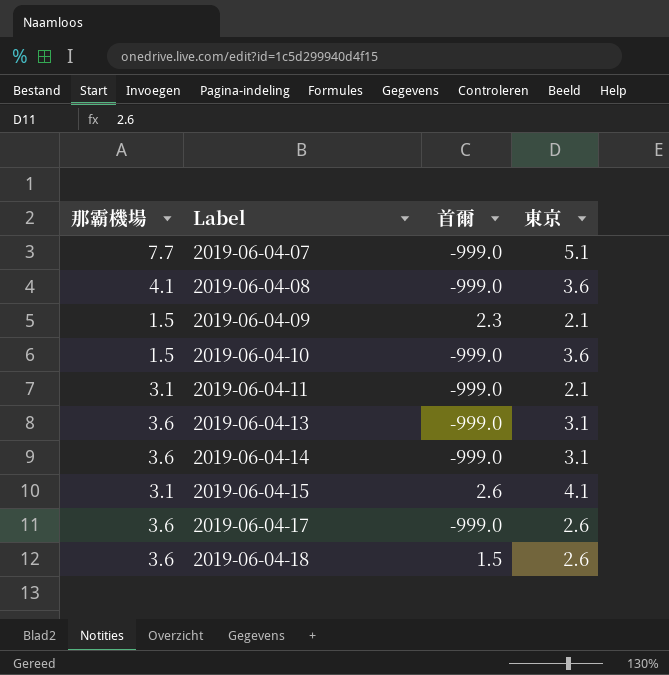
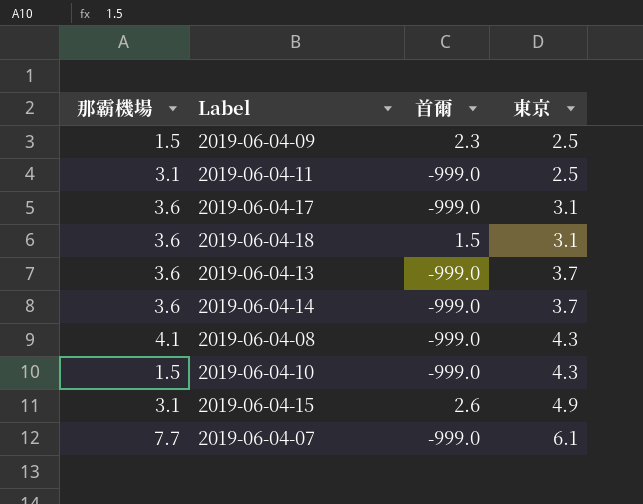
row order: Label ascending -> 東京 ascending
2019-06-04-09 | 東京: 2.1 -> 2.5
2019-06-04-11 | 東京: 2.1 -> 2.5
2019-06-04-17 | 東京: 2.6 -> 3.1
2019-06-04-18 | 東京: 2.6 -> 3.1
2019-06-04-13 | 東京: 3.1 -> 3.7
2019-06-04-14 | 東京: 3.1 -> 3.7
2019-06-04-08 | 東京: 3.6 -> 4.3
2019-06-04-10 | 東京: 3.6 -> 4.3
2019-06-04-15 | 東京: 4.1 -> 4.9
2019-06-04-07 | 東京: 5.1 -> 6.1

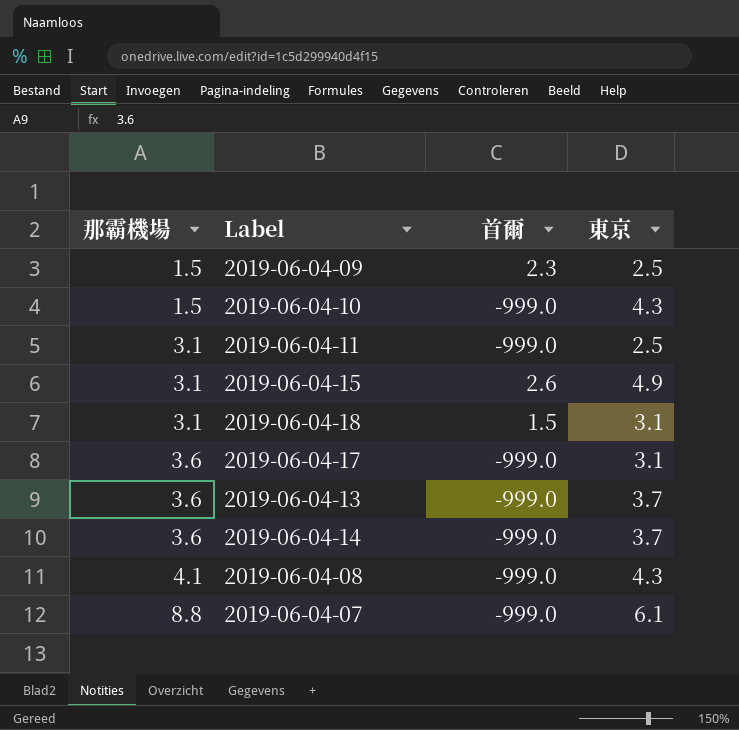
row order: 東京 ascending -> 那霸機場 ascending
2019-06-04-18 | 那霸機場: 3.6 -> 3.1
2019-06-04-07 | 那霸機場: 7.7 -> 8.8

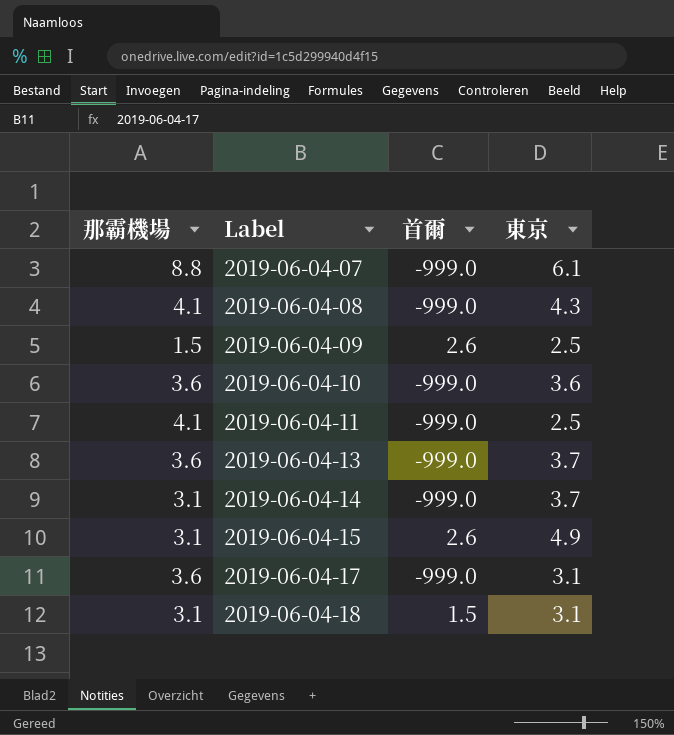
row order: 那霸機場 ascending -> Label ascending
2019-06-04-09 | 首爾: 2.3 -> 2.6
2019-06-04-10 | 那霸機場: 1.5 -> 3.6
2019-06-04-10 | 東京: 4.3 -> 3.6
2019-06-04-11 | 那霸機場: 3.1 -> 4.1
2019-06-04-14 | 那霸機場: 3.6 -> 3.1

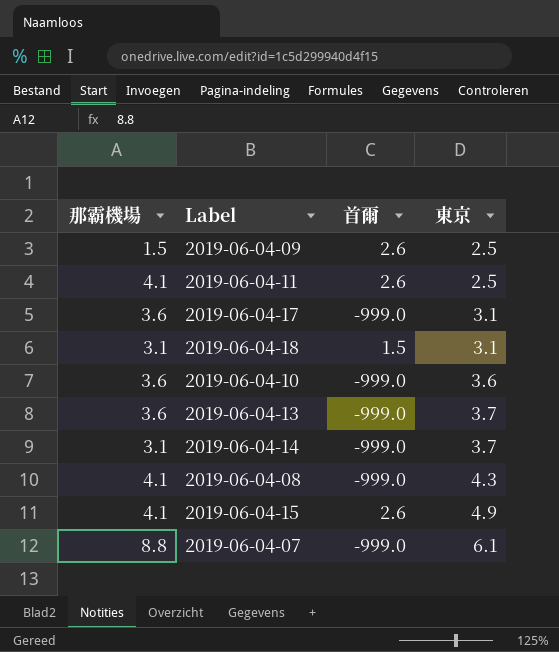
row order: Label ascending -> 東京 ascending
2019-06-04-11 | 首爾: -999.0 -> 2.6
2019-06-04-15 | 那霸機場: 3.1 -> 4.1

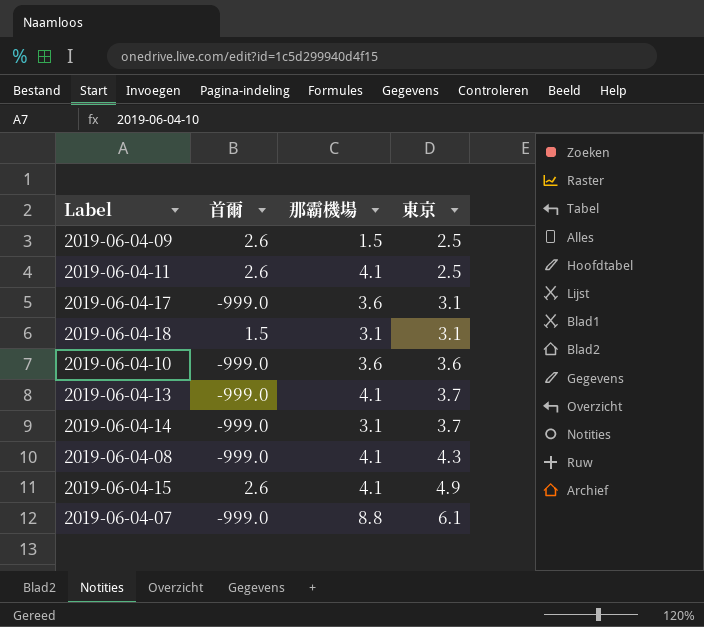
column 那霸機場 | position: 1 -> 3
2019-06-04-13 | 那霸機場: 3.6 -> 4.1

